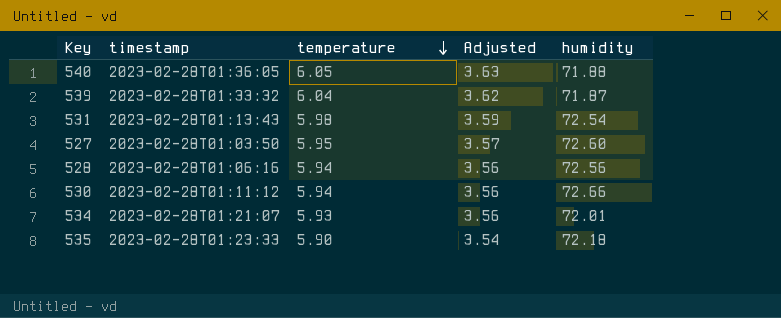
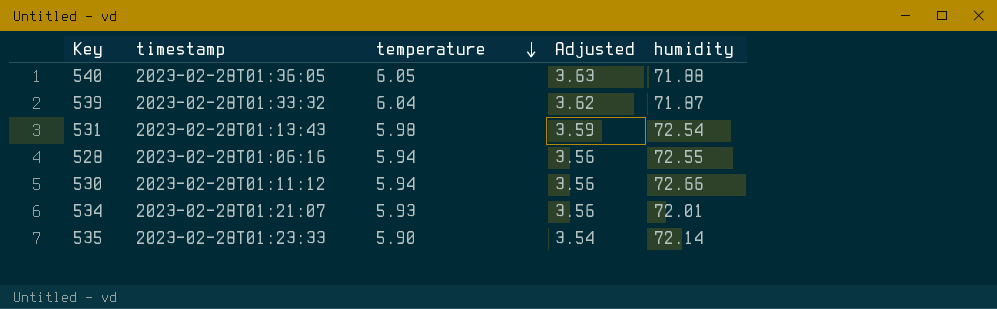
row 527: 2023-02-28T01:03:50 | 5.95 | 3.57 | 72.60 -> none
528 | humidity: 72.56 -> 72.55
535 | humidity: 72.18 -> 72.14

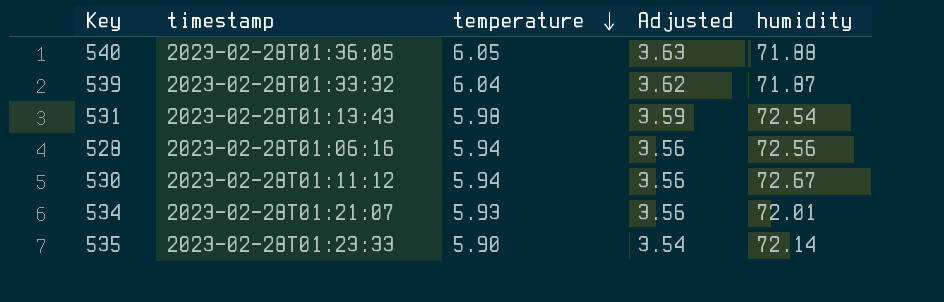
528 | humidity: 72.55 -> 72.56
530 | humidity: 72.66 -> 72.67

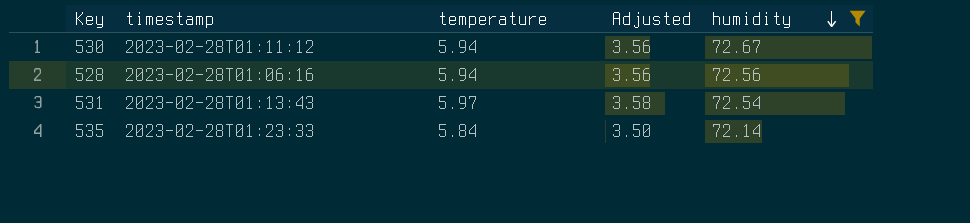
filter: none -> humidity >= 72.14
row order: temperature descending -> humidity descending
531 | temperature: 5.98 -> 5.97
531 | Adjusted: 3.59 -> 3.58
535 | temperature: 5.90 -> 5.84
535 | Adjusted: 3.54 -> 3.50

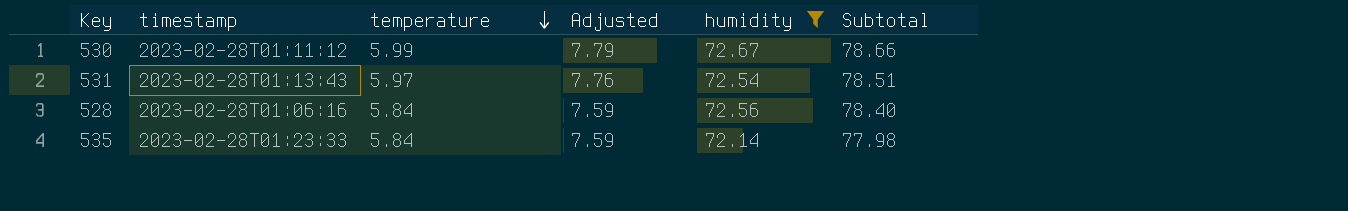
row order: humidity descending -> temperature descending
column Adjusted | formula: [temperature] * 0.6 -> [temperature] * 1.3
column Subtotal | formula: none -> [temperature] + [humidity]
530 | temperature: 5.94 -> 5.99
528 | temperature: 5.94 -> 5.84

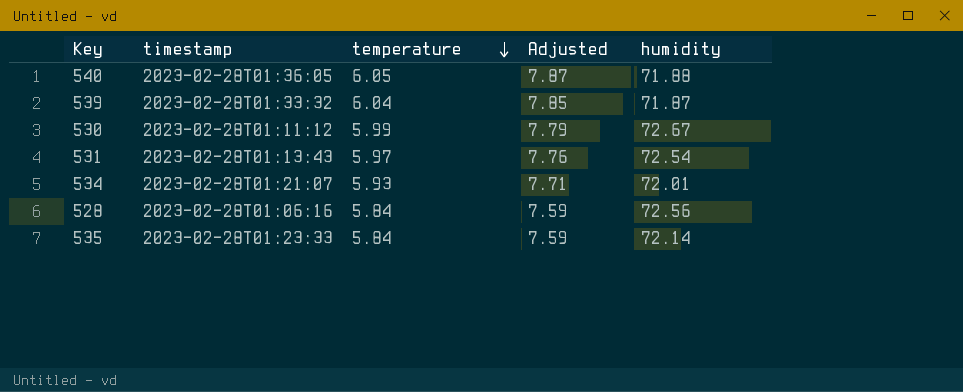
filter: humidity >= 72.14 -> none
column Subtotal | formula: [temperature] + [humidity] -> none

